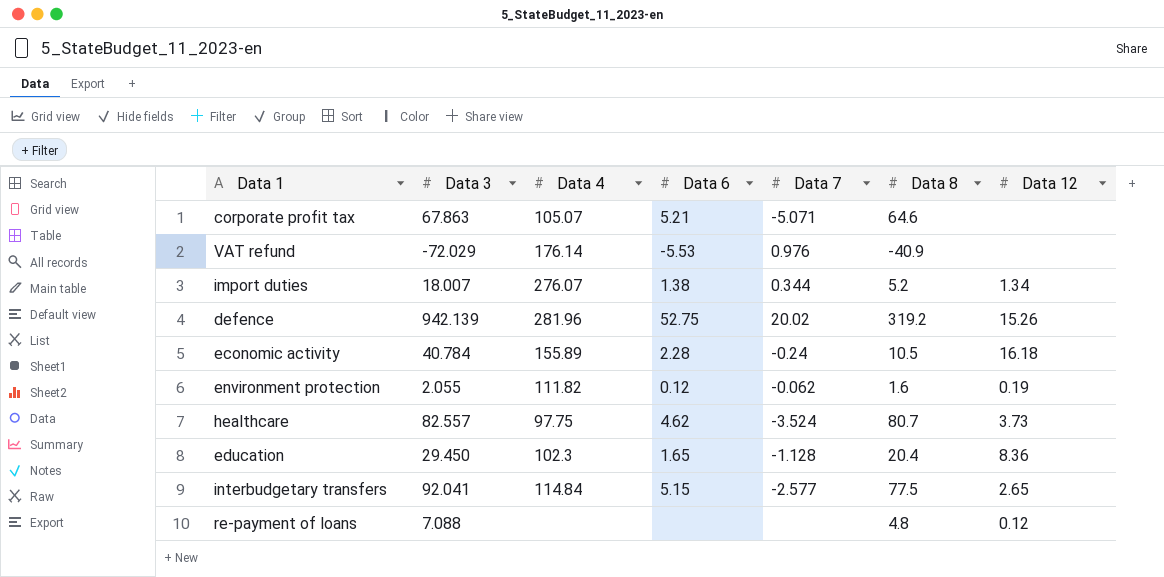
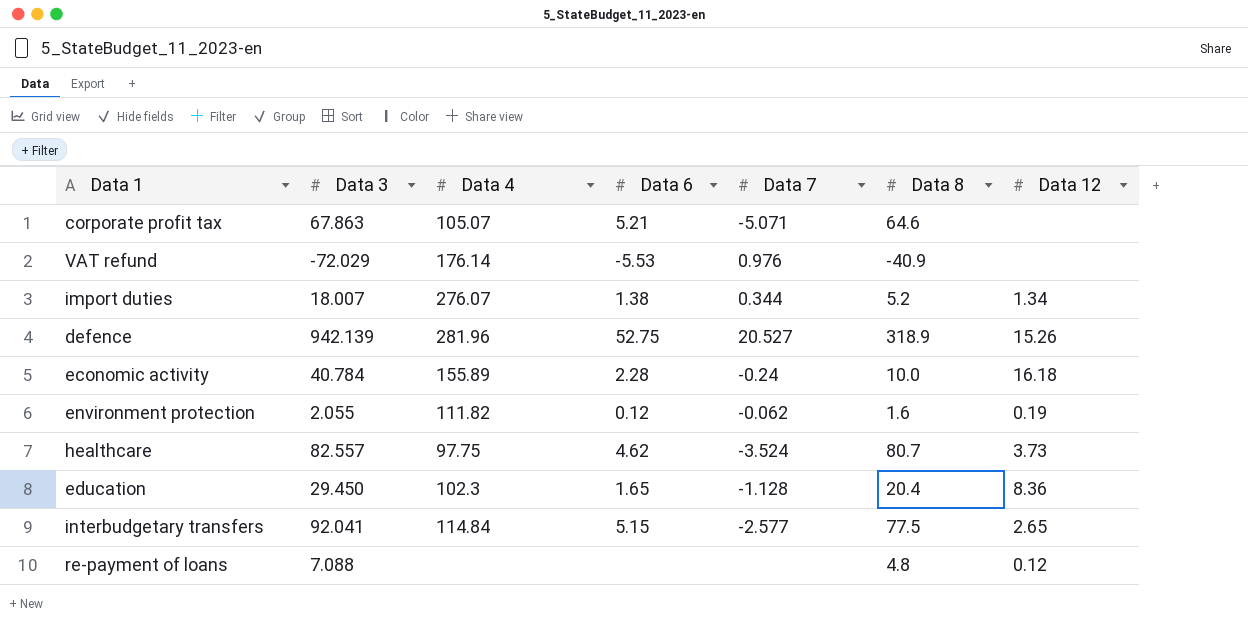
defence | Data 7: 20.02 -> 20.527
defence | Data 8: 319.2 -> 318.9
economic activity | Data 8: 10.5 -> 10.0

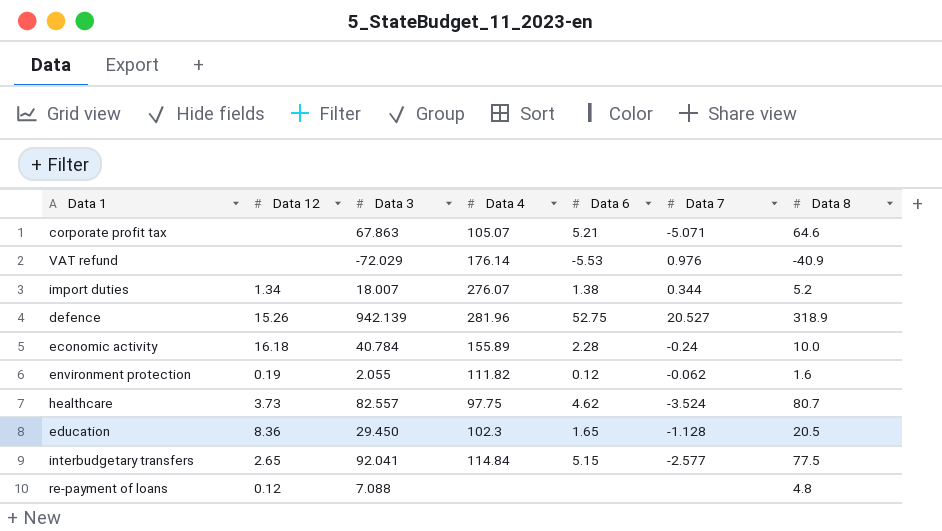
column Data 12 | position: 7 -> 2
education | Data 8: 20.4 -> 20.5

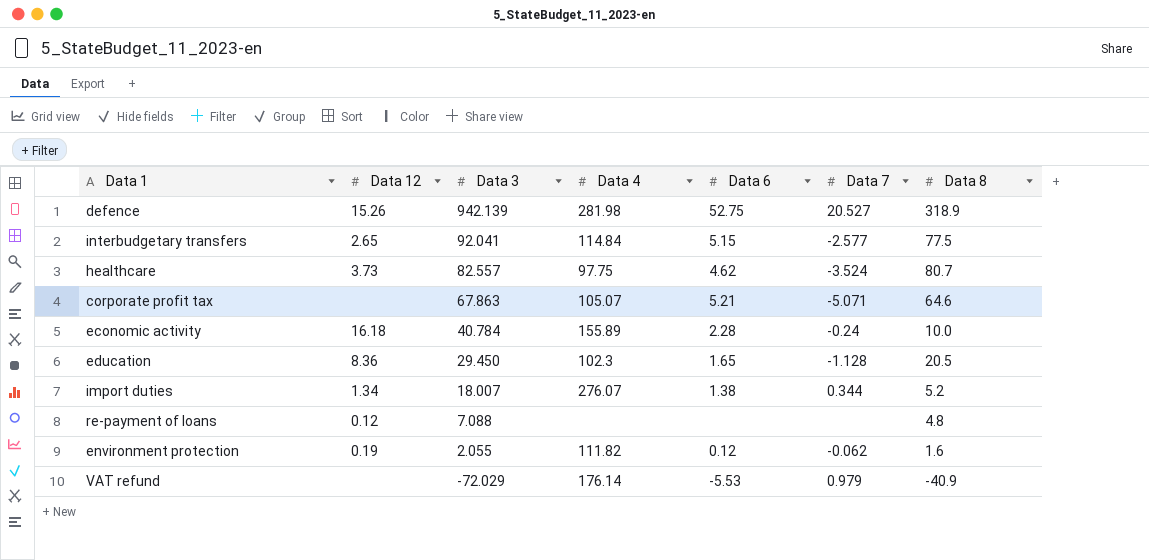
row order: none -> Data 3 descending
defence | Data 4: 281.96 -> 281.98
VAT refund | Data 7: 0.976 -> 0.979

